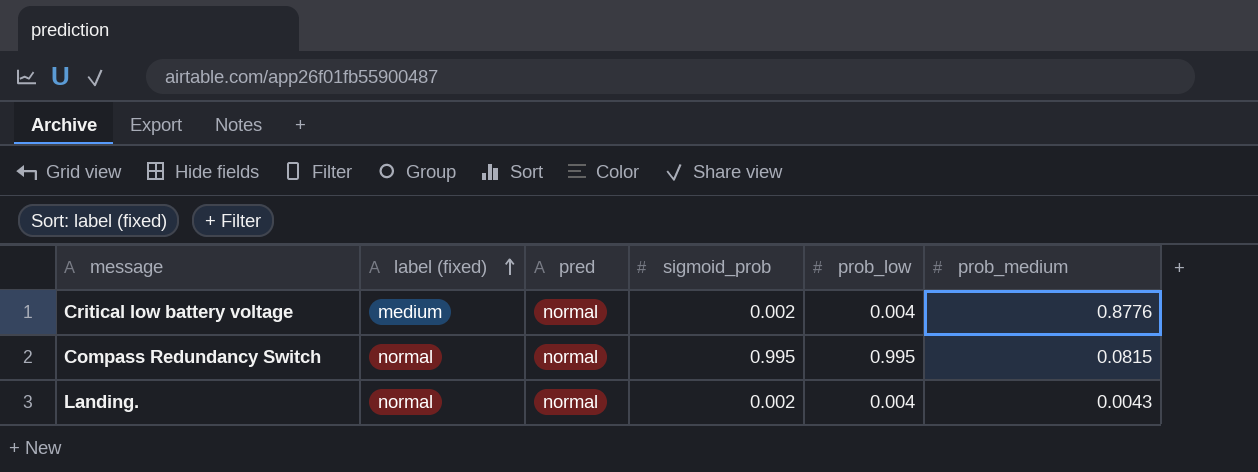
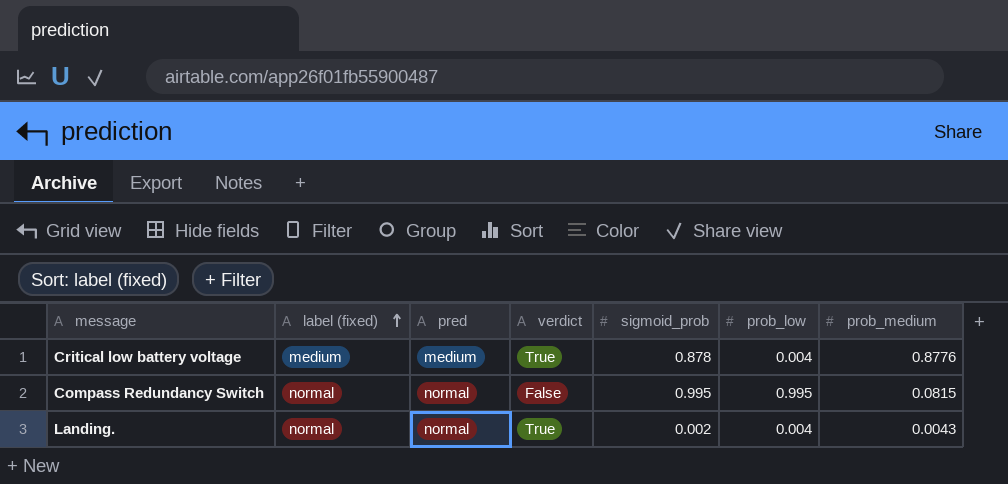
column verdict | position: none -> 4
Critical low battery voltage | pred: normal -> medium
Critical low battery voltage | sigmoid_prob: 0.002 -> 0.878

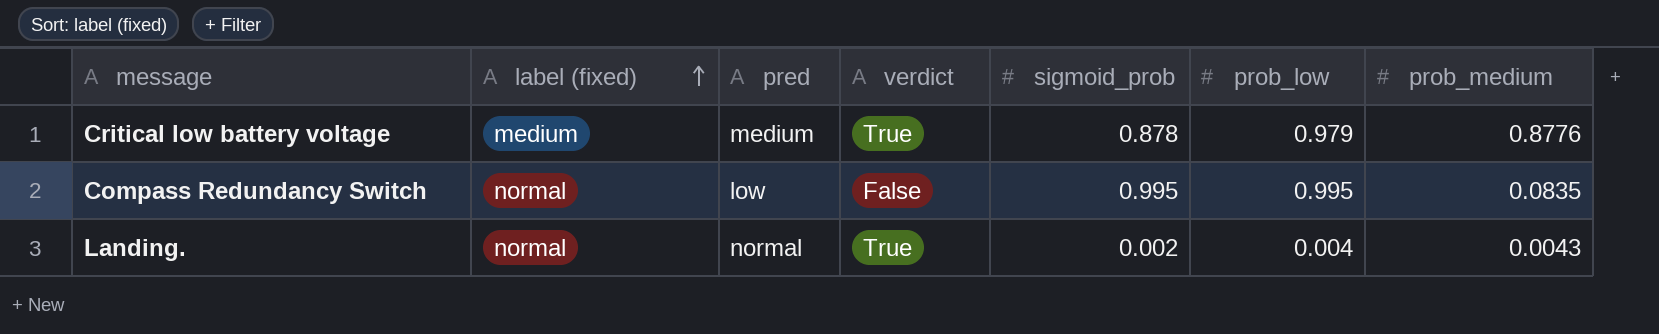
Critical low battery voltage | prob_low: 0.004 -> 0.979
Compass Redundancy Switch | pred: normal -> low
Compass Redundancy Switch | prob_medium: 0.0815 -> 0.0835

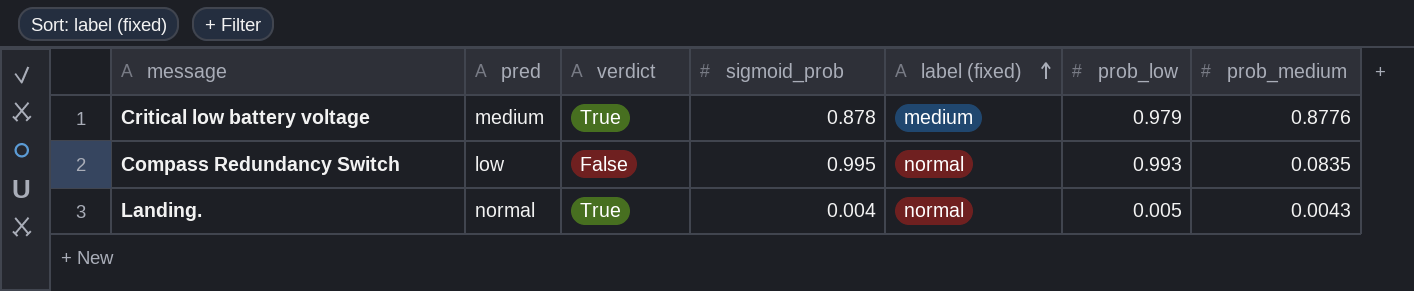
column label (fixed) | position: 2 -> 5
Compass Redundancy Switch | prob_low: 0.995 -> 0.993
Landing. | sigmoid_prob: 0.002 -> 0.004
Landing. | prob_low: 0.004 -> 0.005

